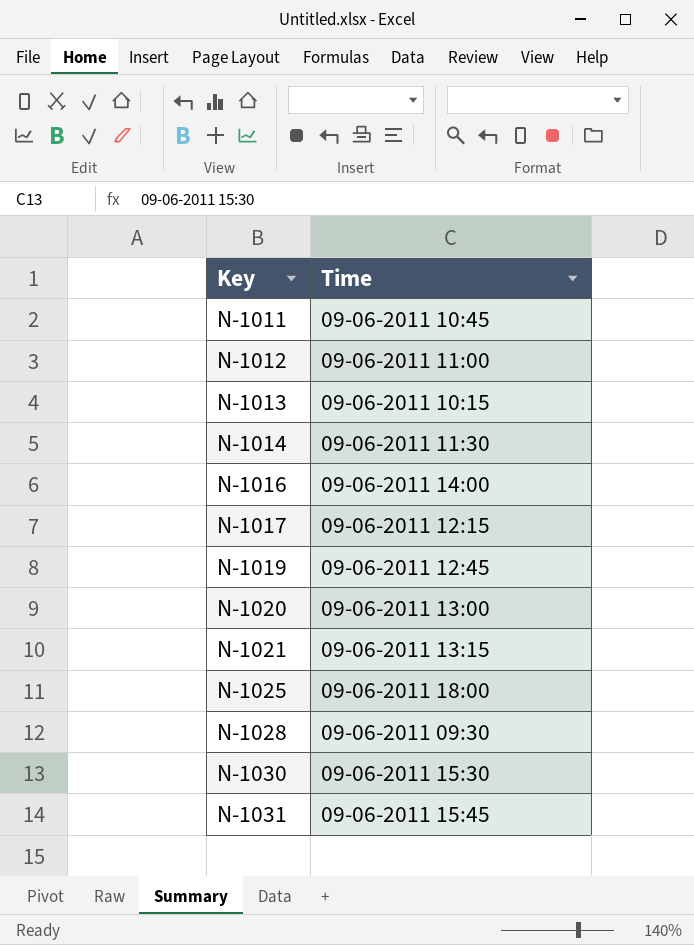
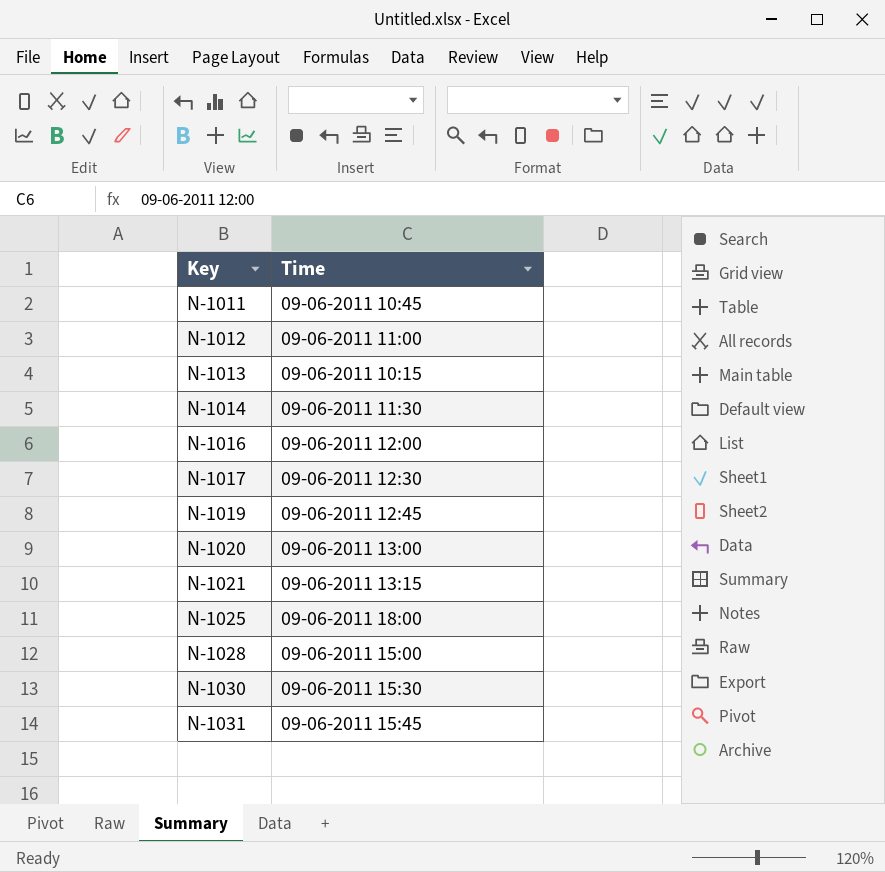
N-1016 | Time: 09-06-2011 14:00 -> 09-06-2011 12:00
N-1017 | Time: 09-06-2011 12:15 -> 09-06-2011 12:30
N-1028 | Time: 09-06-2011 09:30 -> 09-06-2011 15:00

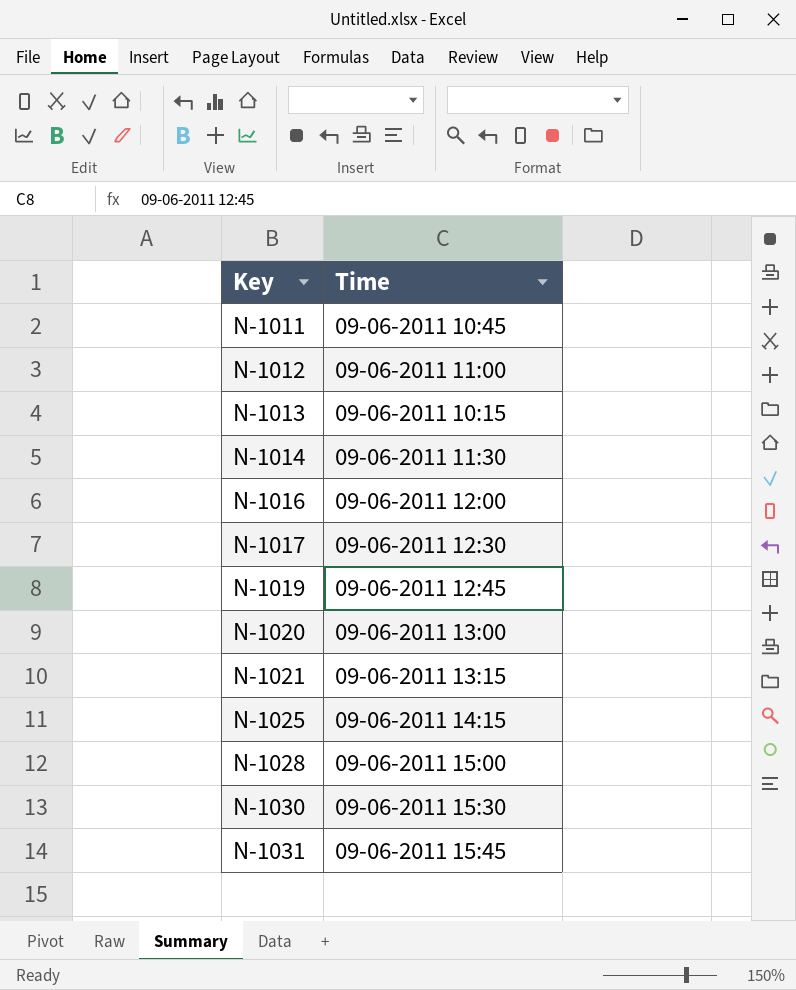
N-1025 | Time: 09-06-2011 18:00 -> 09-06-2011 14:15

